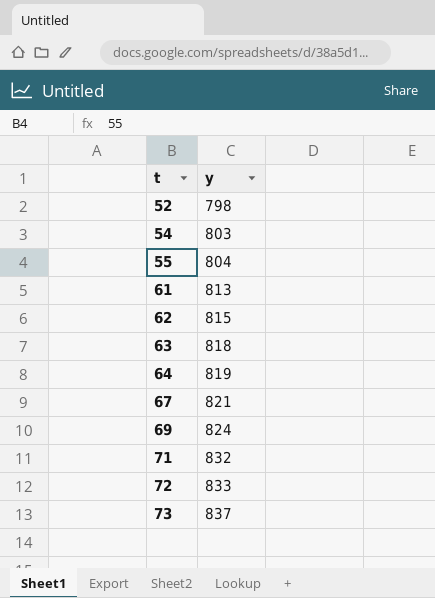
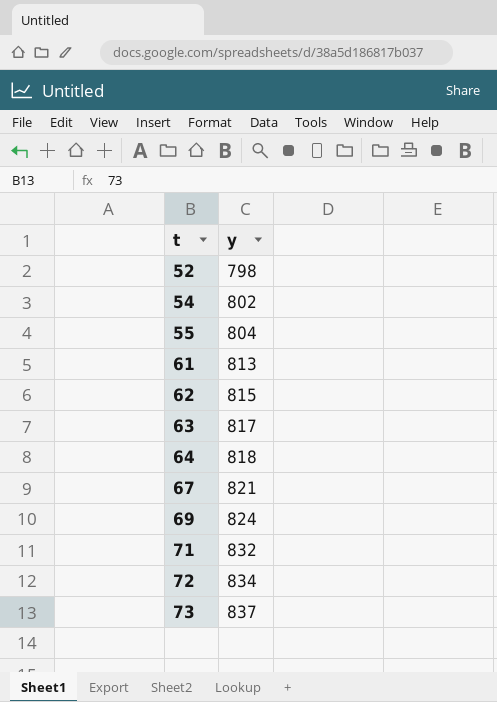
54 | y: 803 -> 802
63 | y: 818 -> 817
64 | y: 819 -> 818
72 | y: 833 -> 834

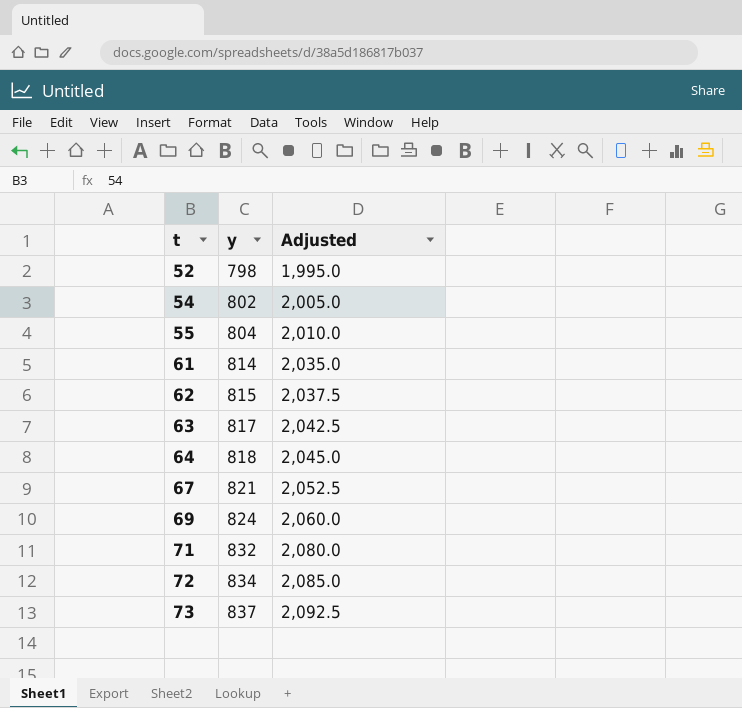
column Adjusted | formula: none -> [y] * 2.5
61 | y: 813 -> 814

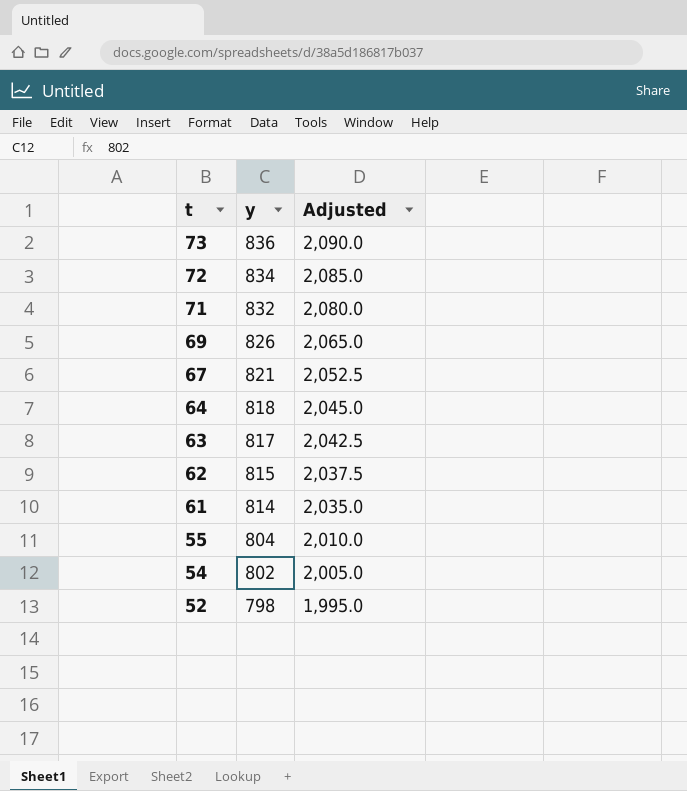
row order: t ascending -> t descending
73 | y: 837 -> 836
73 | Adjusted: 2,092.5 -> 2,090.0
69 | y: 824 -> 826
69 | Adjusted: 2,060.0 -> 2,065.0

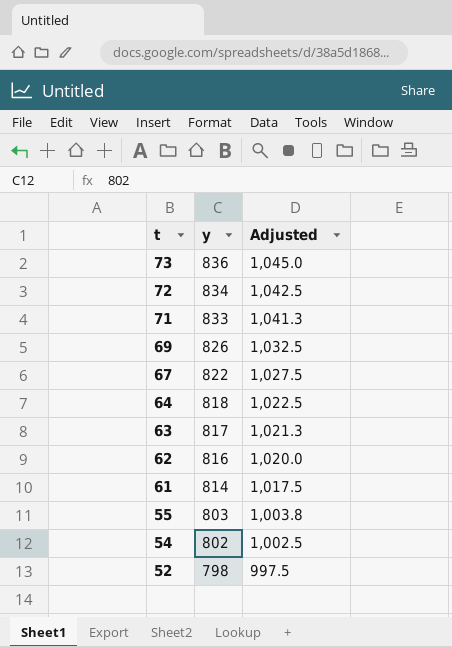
column Adjusted | formula: [y] * 2.5 -> [y] * 1.25
71 | y: 832 -> 833
67 | y: 821 -> 822
62 | y: 815 -> 816
55 | y: 804 -> 803

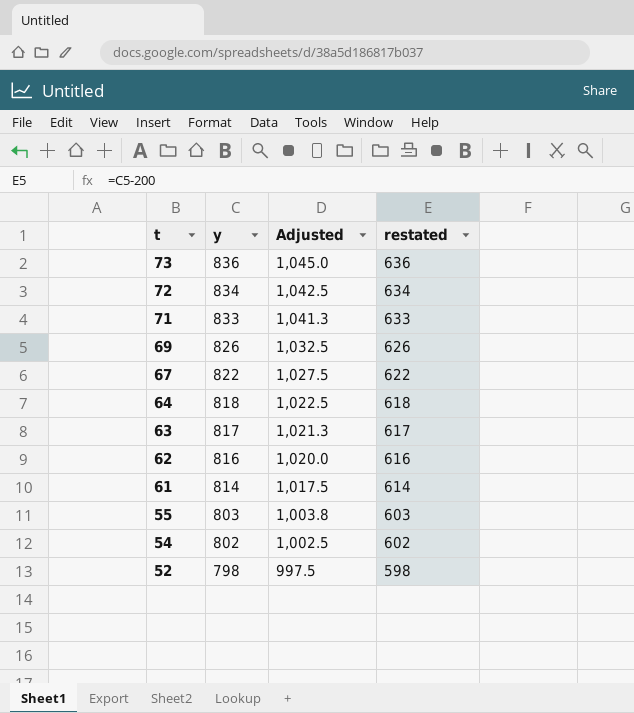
column restated | formula: none -> [y] - 200

